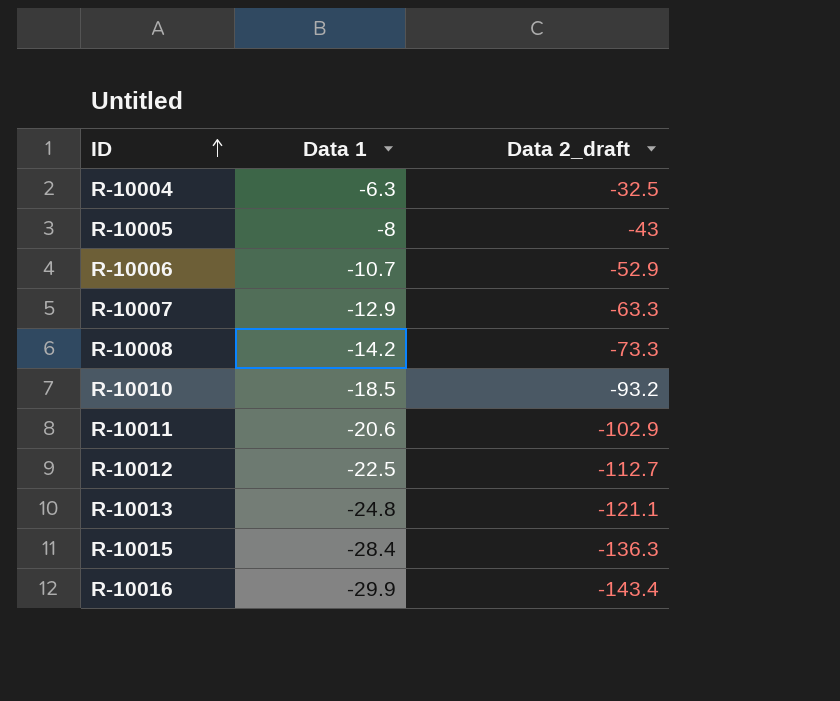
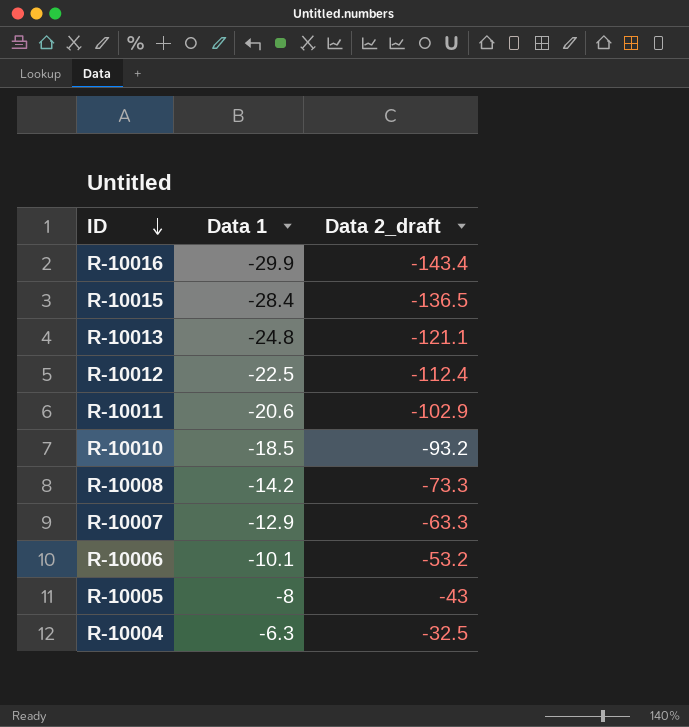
row order: ID ascending -> ID descending
R-10015 | Data 2_draft: -136.3 -> -136.5
R-10012 | Data 2_draft: -112.7 -> -112.4
R-10006 | Data 1: -10.7 -> -10.1
R-10006 | Data 2_draft: -52.9 -> -53.2

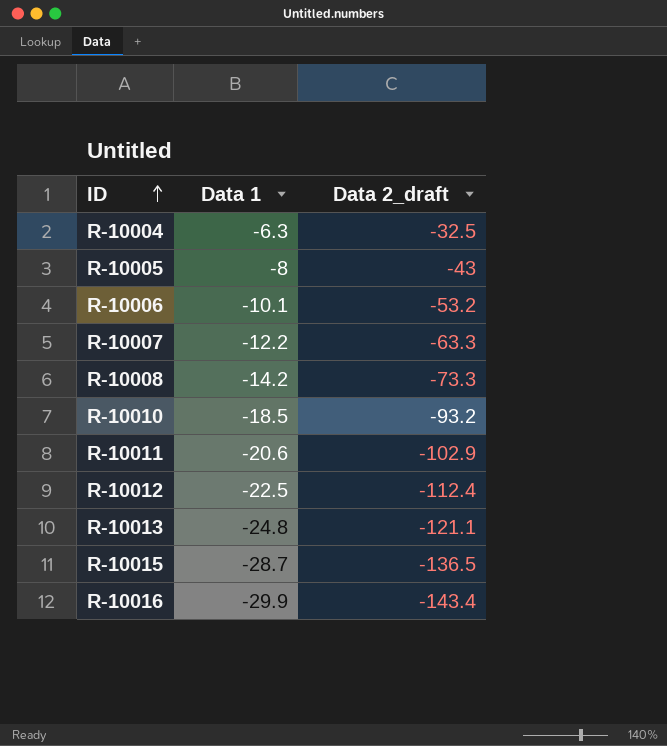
row order: ID descending -> ID ascending
R-10007 | Data 1: -12.9 -> -12.2
R-10015 | Data 1: -28.4 -> -28.7

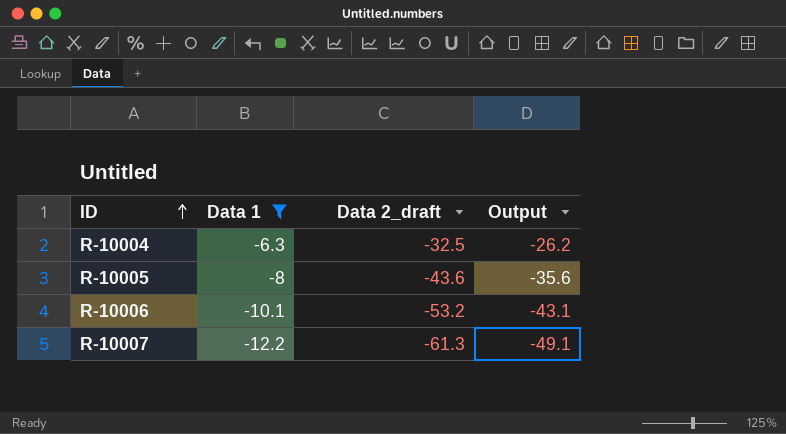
filter: none -> Data 1 >= -12.2
column Output | formula: none -> [Data 2_draft] - [Data 1]
R-10005 | Data 2_draft: -43 -> -43.6
R-10007 | Data 2_draft: -63.3 -> -61.3

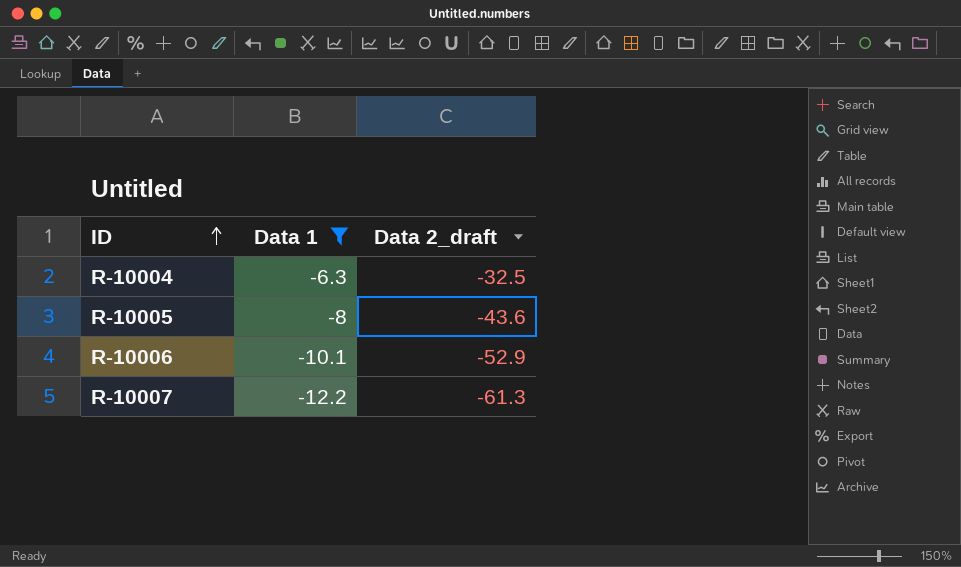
column Output | formula: [Data 2_draft] - [Data 1] -> none
R-10006 | Data 2_draft: -53.2 -> -52.9

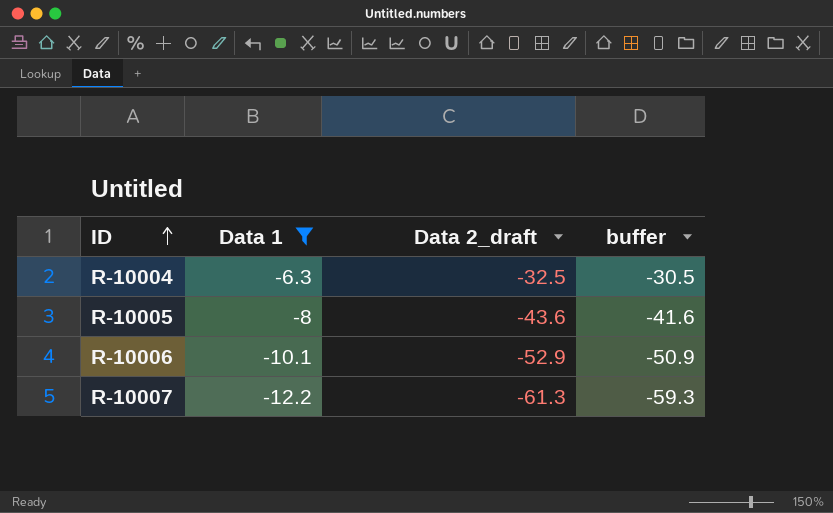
column buffer | formula: none -> [Data 2_draft] + 2

